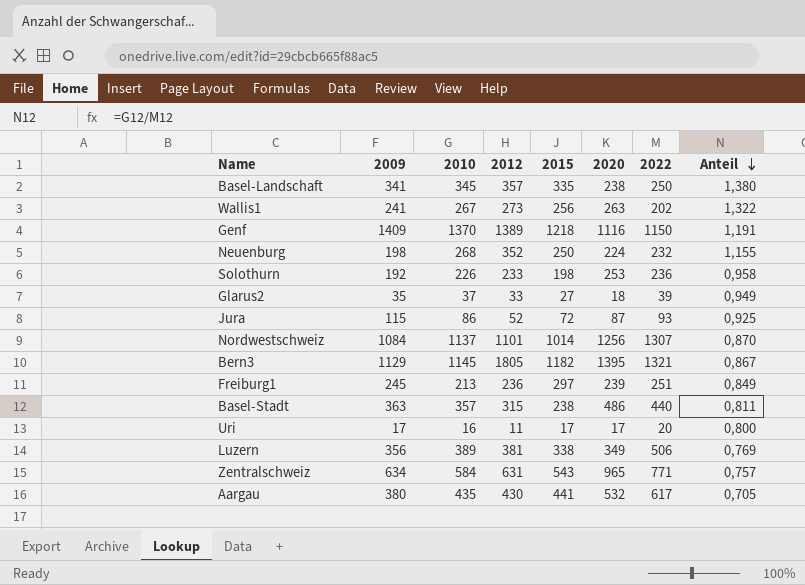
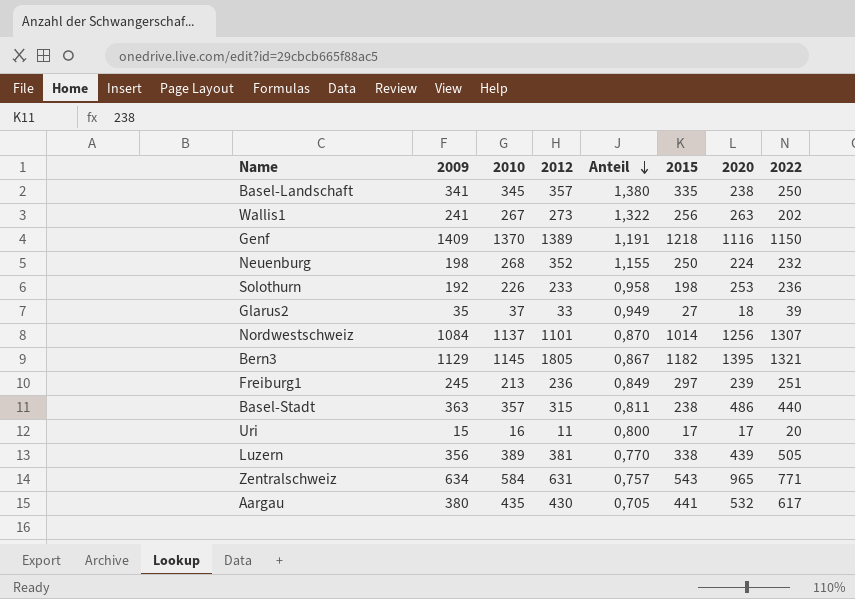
column Anteil | position: 8 -> 5
row Jura: 115 | 86 | 52 | 72 | 87 | 93 | 0,925 -> none
Uri | 2009: 17 -> 15
Luzern | Anteil: 0,769 -> 0,770
Luzern | 2020: 349 -> 439
Luzern | 2022: 506 -> 505

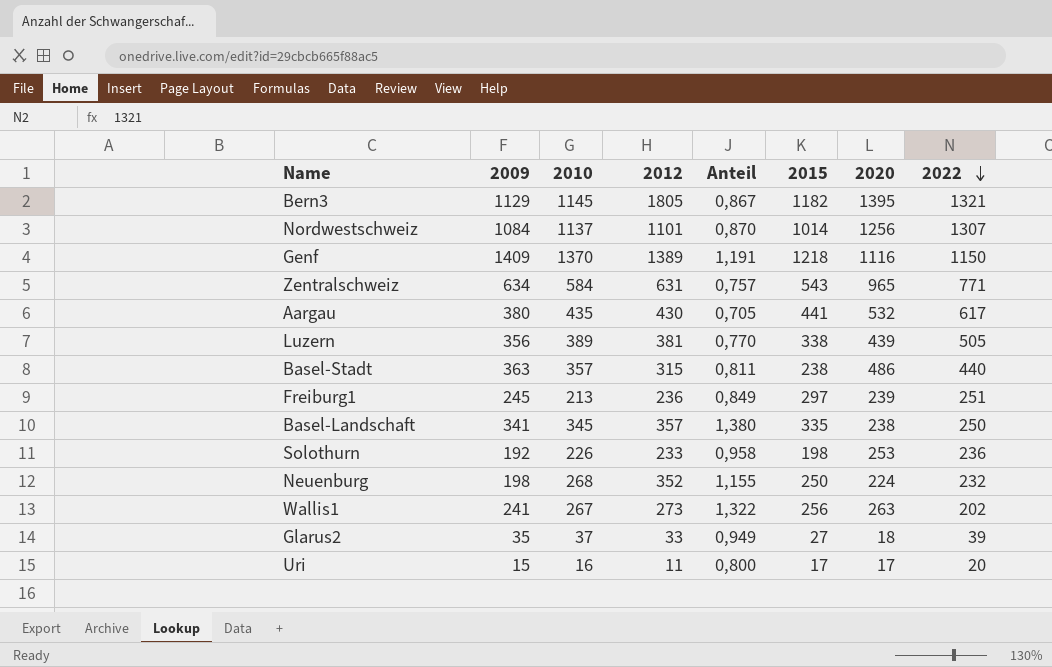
row order: Anteil descending -> 2022 descending

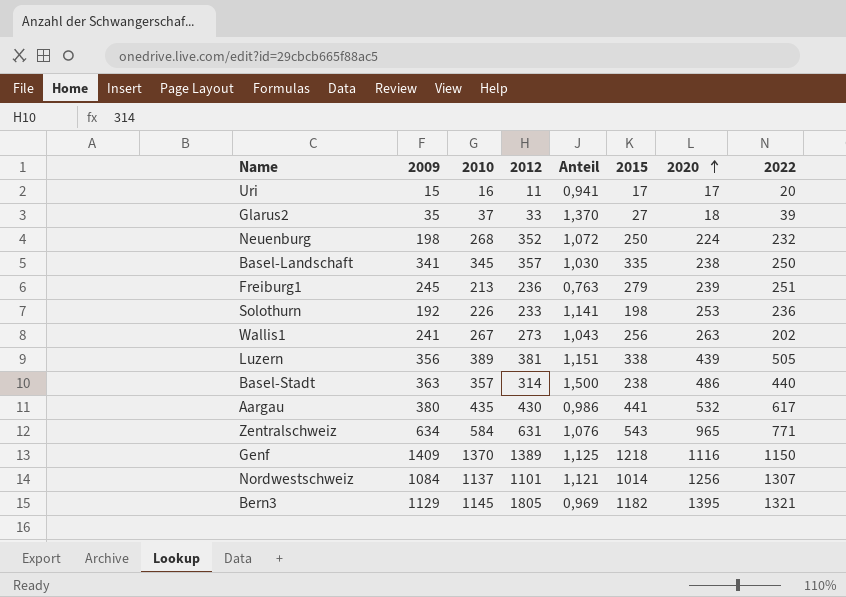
row order: 2022 descending -> 2020 ascending
column Anteil | formula: [2010] / [2022] -> [2010] / [2015]
Freiburg1 | 2015: 297 -> 279
Basel-Stadt | 2012: 315 -> 314

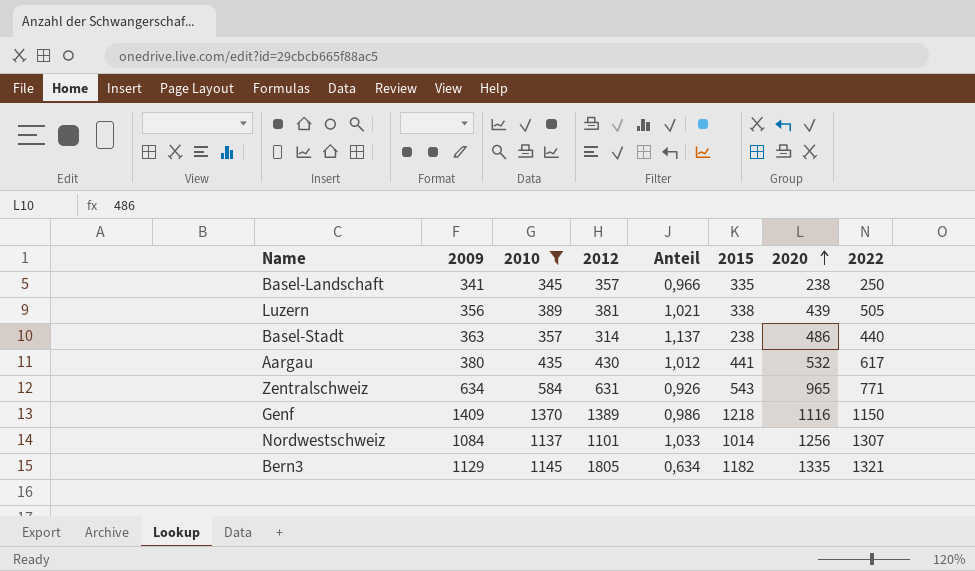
filter: none -> 2010 >= 345
column Anteil | formula: [2010] / [2015] -> [2010] / [2012]
Bern3 | 2020: 1395 -> 1335

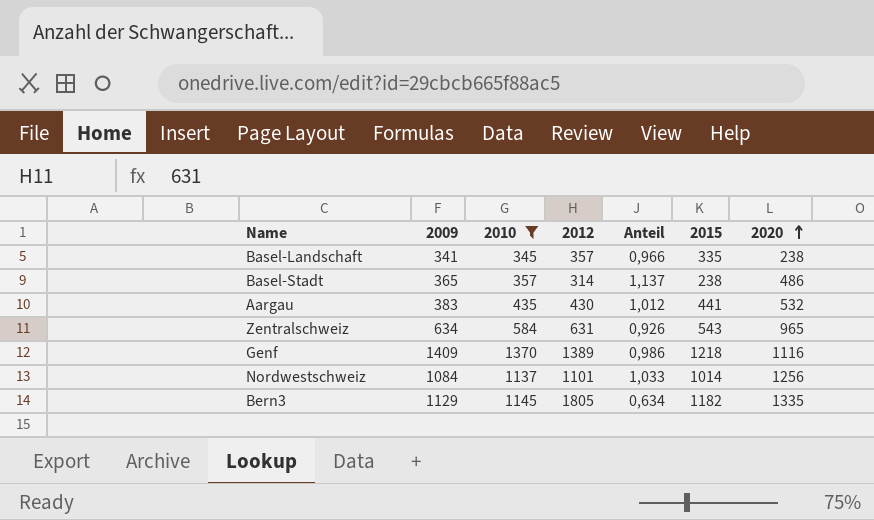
column 2022 | position: 8 -> none
row Luzern: 356 | 389 | 381 | 1,021 | 338 | 439 | 505 -> none
Basel-Stadt | 2009: 363 -> 365
Aargau | 2009: 380 -> 383

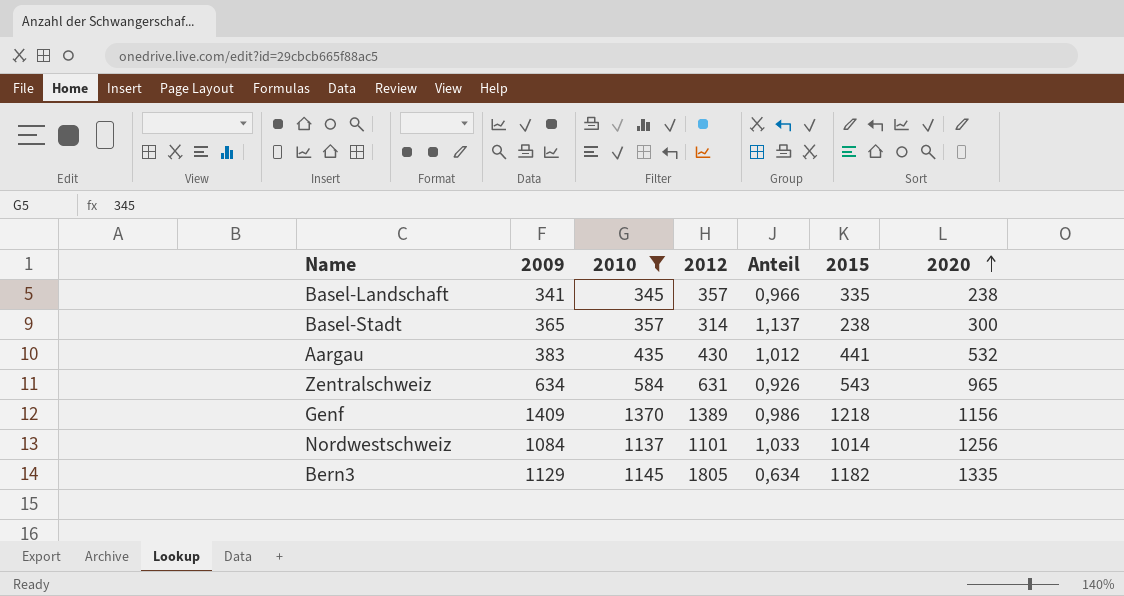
Basel-Stadt | 2020: 486 -> 300
Genf | 2020: 1116 -> 1156

